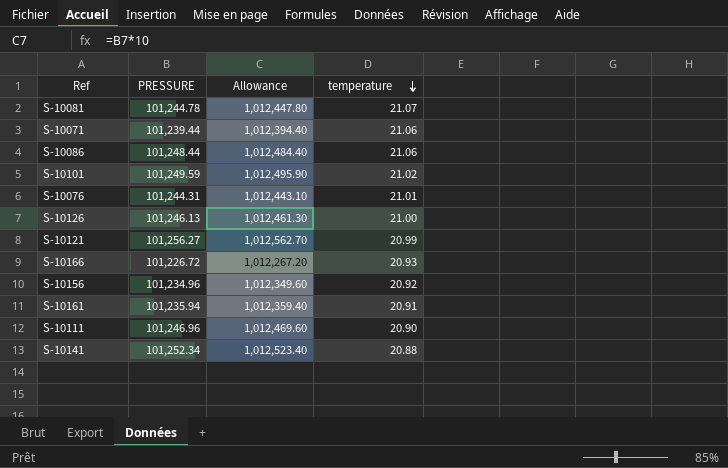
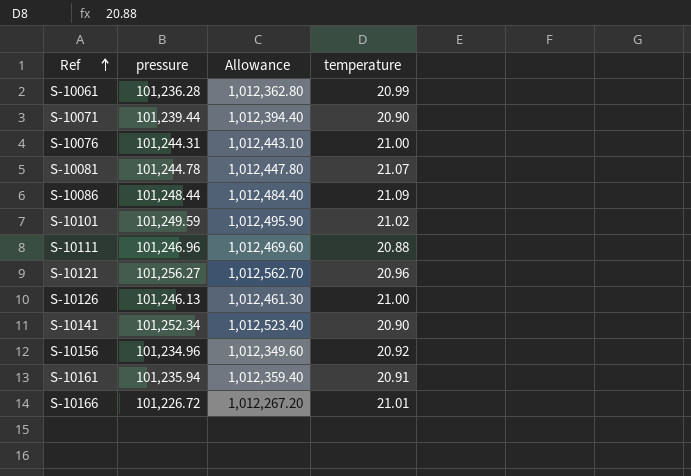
row order: temperature descending -> Ref ascending
column name: PRESSURE -> pressure
row S-10061: none -> 101,236.28 | 1,012,362.80 | 20.99
S-10071 | temperature: 21.06 -> 20.90
S-10076 | temperature: 21.01 -> 21.00
S-10086 | temperature: 21.06 -> 21.09
S-10111 | temperature: 20.90 -> 20.88
S-10121 | temperature: 20.99 -> 20.96
S-10141 | temperature: 20.88 -> 20.90
S-10166 | temperature: 20.93 -> 21.01

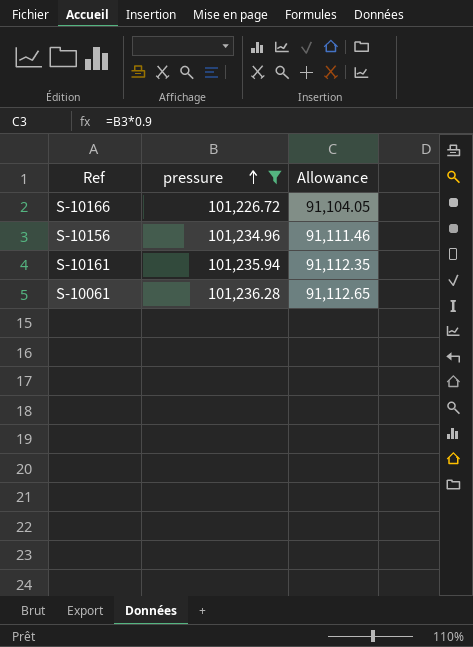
filter: none -> pressure <= 101,236.28
row order: Ref ascending -> pressure ascending
column temperature | position: 4 -> none
column Allowance | formula: [pressure] * 10 -> [pressure] * 0.9

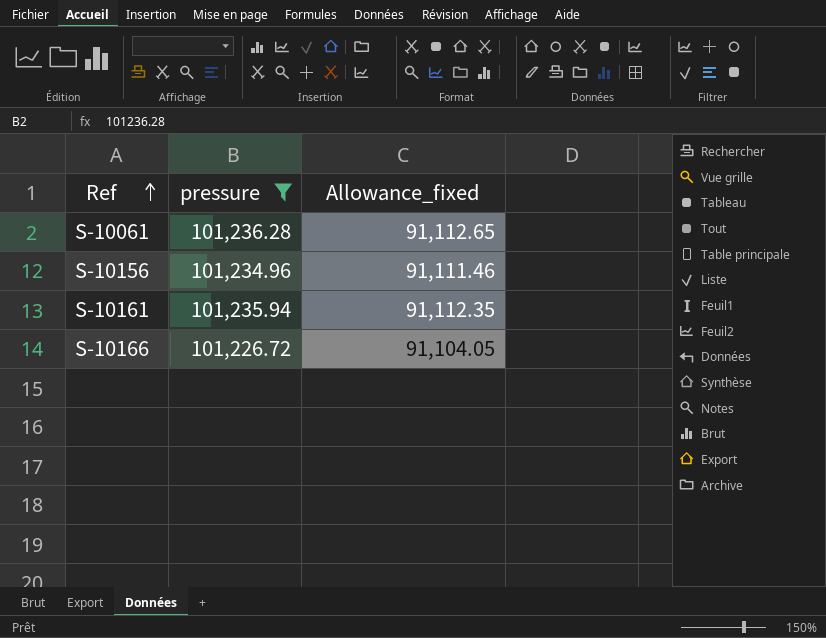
row order: pressure ascending -> Ref ascending
column name: Allowance -> Allowance_fixed

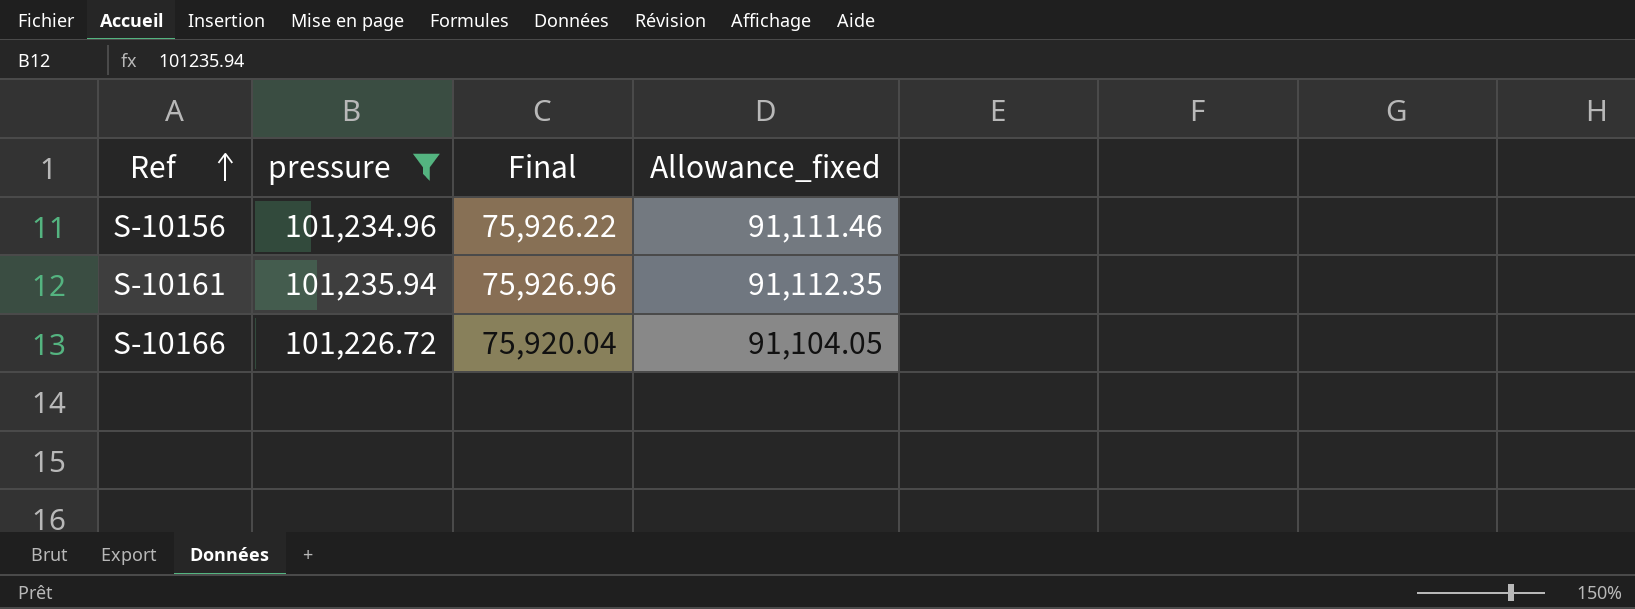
column Final | formula: none -> [pressure] * 0.75
row S-10061: 101,236.28 | 91,112.65 -> none

